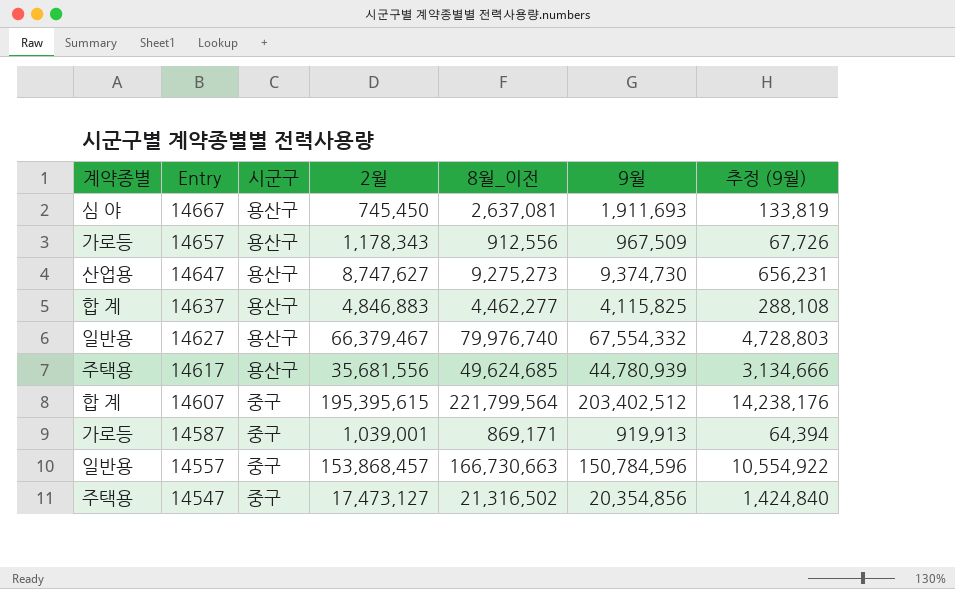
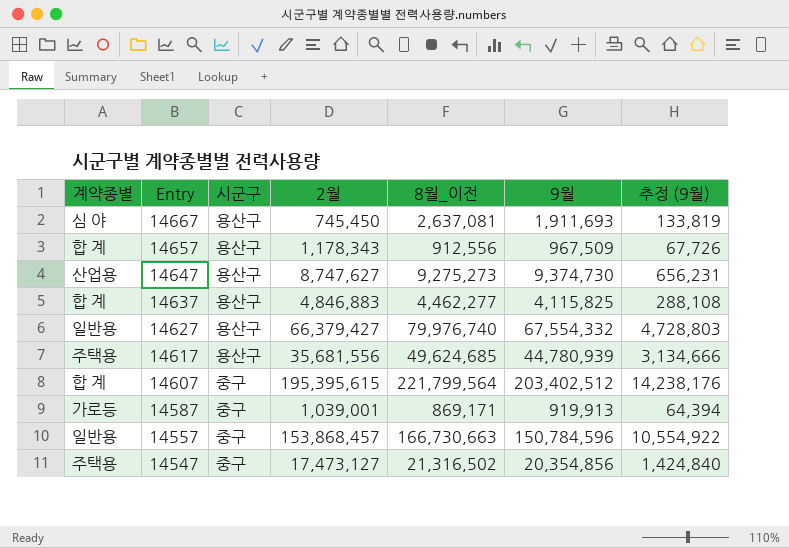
14657 | 계약종별: 가로등 -> 합 계
14627 | 2월: 66,379,467 -> 66,379,427

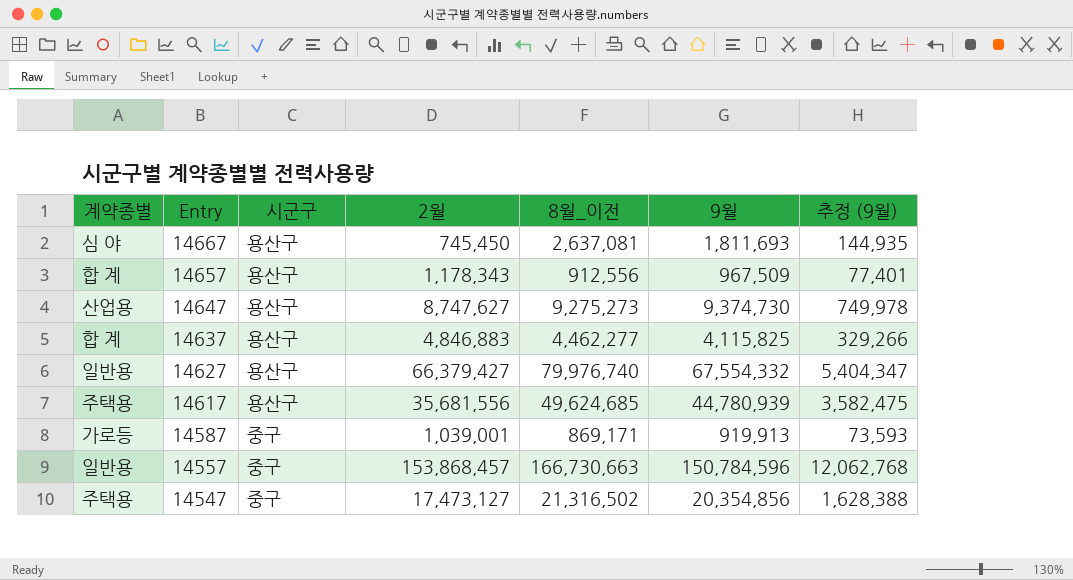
column 추정 (9월) | formula: [9월] * 0.07 -> [9월] * 0.08
row 14607: 합 계 | 중구 | 195,395,615 | 221,799,564 | 203,402,512 | 14,238,176 -> none
14667 | 9월: 1,911,693 -> 1,811,693

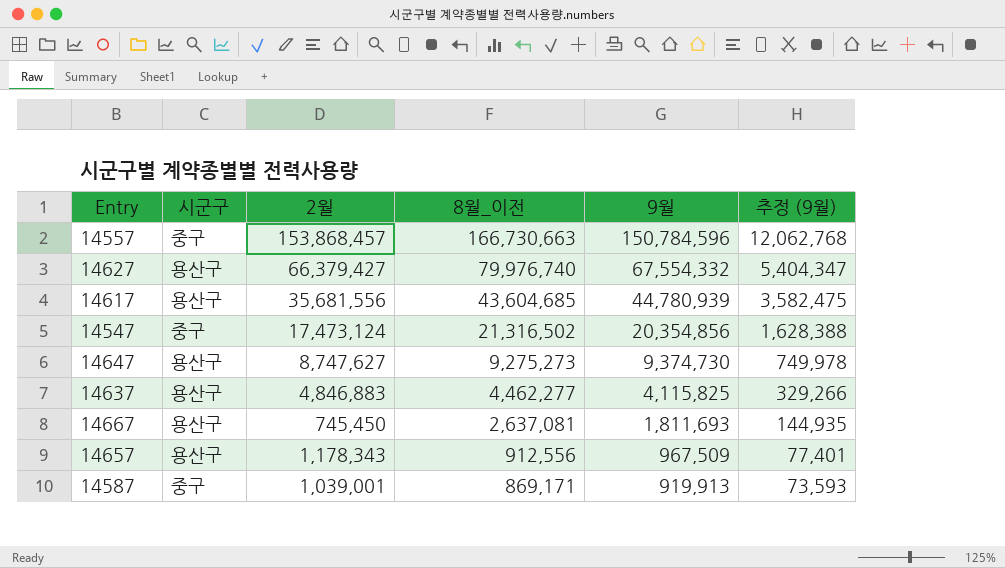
row order: Entry descending -> 8월_이전 descending
column 계약종별 | position: 1 -> none
14617 | 8월_이전: 49,624,685 -> 43,604,685
14547 | 2월: 17,473,127 -> 17,473,124

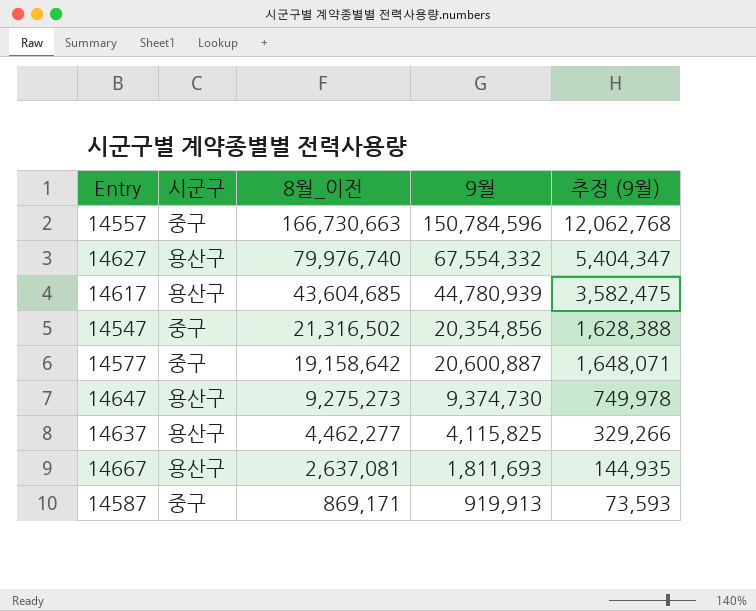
column 2월 | position: 3 -> none
row 14657: 용산구 | 1,178,343 | 912,556 | 967,509 | 77,401 -> none
row 14577: none -> 중구 | 19,158,642 | 20,600,887 | 1,648,071

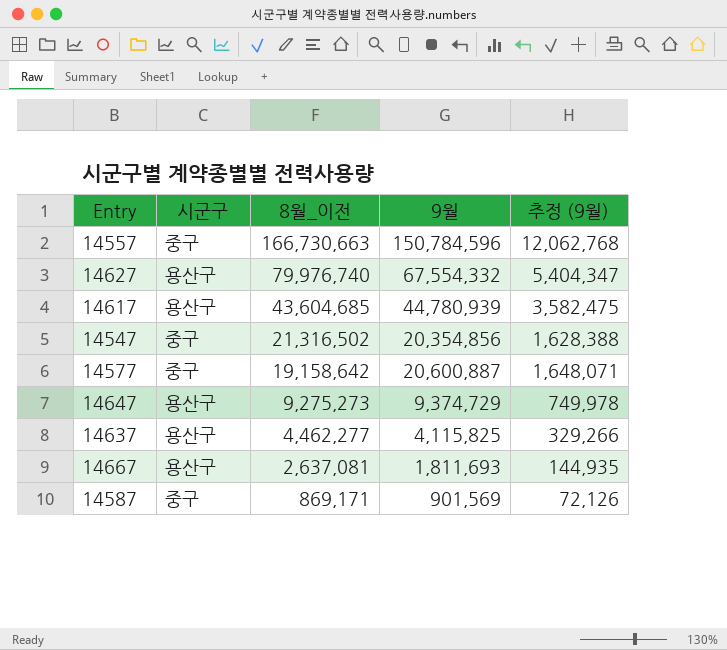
14647 | 9월: 9,374,730 -> 9,374,729
14587 | 9월: 919,913 -> 901,569
14587 | 추정 (9월): 73,593 -> 72,126

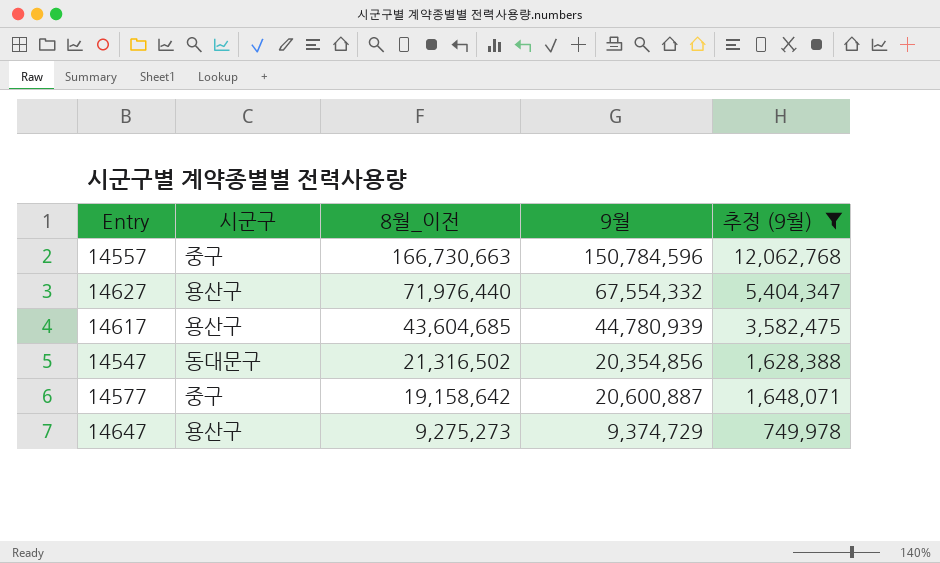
filter: none -> 추정 (9월) >= 749,978
14627 | 8월_이전: 79,976,740 -> 71,976,440
14547 | 시군구: 중구 -> 동대문구

